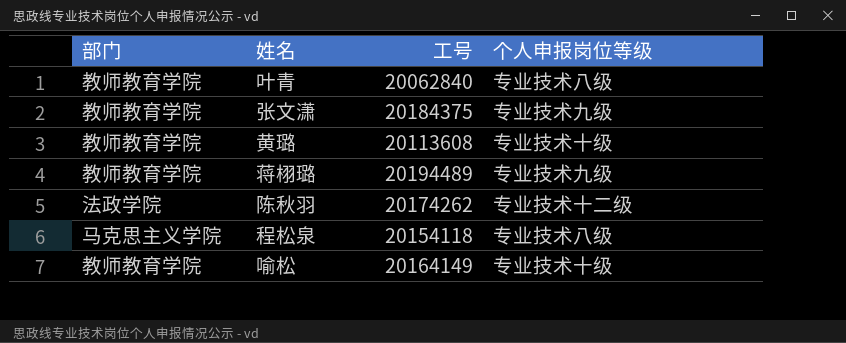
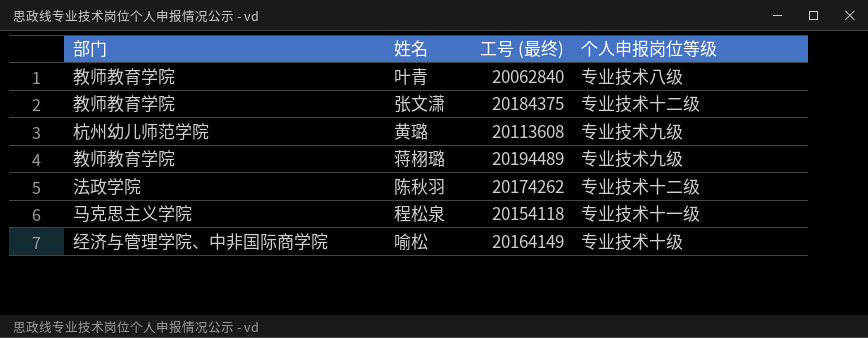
column name: 工号 -> 工号 (最终)
张文潇 | 个人申报岗位等级: 专业技术九级 -> 专业技术十二级
黄璐 | 部门: 教师教育学院 -> 杭州幼儿师范学院
黄璐 | 个人申报岗位等级: 专业技术十级 -> 专业技术九级
程松泉 | 个人申报岗位等级: 专业技术八级 -> 专业技术十一级
喻松 | 部门: 教师教育学院 -> 经济与管理学院、中非国际商学院

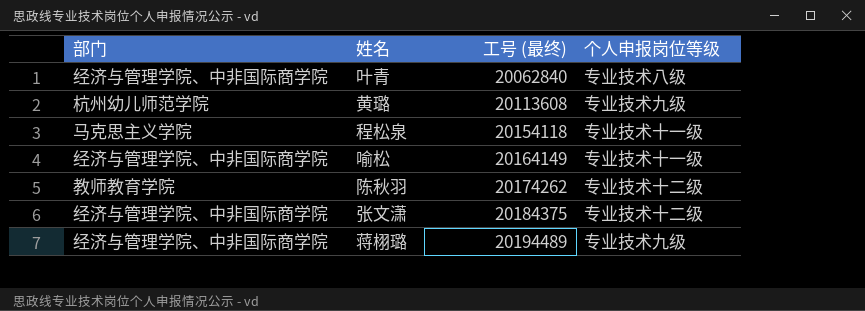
row order: none -> 工号 (最终) ascending
叶青 | 部门: 教师教育学院 -> 经济与管理学院、中非国际商学院
喻松 | 个人申报岗位等级: 专业技术十级 -> 专业技术十一级
陈秋羽 | 部门: 法政学院 -> 教师教育学院
张文潇 | 部门: 教师教育学院 -> 经济与管理学院、中非国际商学院
蒋栩璐 | 部门: 教师教育学院 -> 经济与管理学院、中非国际商学院

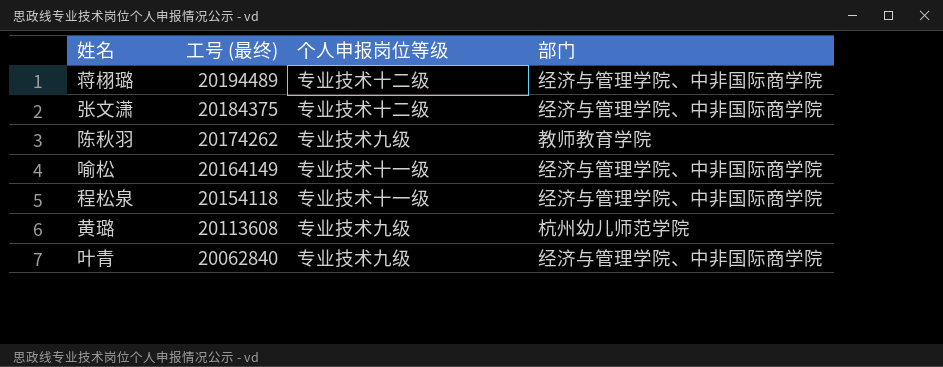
row order: 工号 (最终) ascending -> 工号 (最终) descending
column 部门 | position: 1 -> 4
蒋栩璐 | 个人申报岗位等级: 专业技术九级 -> 专业技术十二级
陈秋羽 | 个人申报岗位等级: 专业技术十二级 -> 专业技术九级
程松泉 | 部门: 马克思主义学院 -> 经济与管理学院、中非国际商学院
叶青 | 个人申报岗位等级: 专业技术八级 -> 专业技术九级

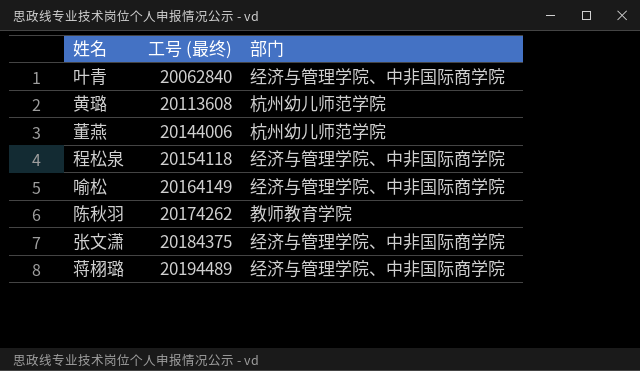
row order: 工号 (最终) descending -> 工号 (最终) ascending
column 个人申报岗位等级 | position: 3 -> none
row 董燕: none -> 20144006 | 杭州幼儿师范学院

